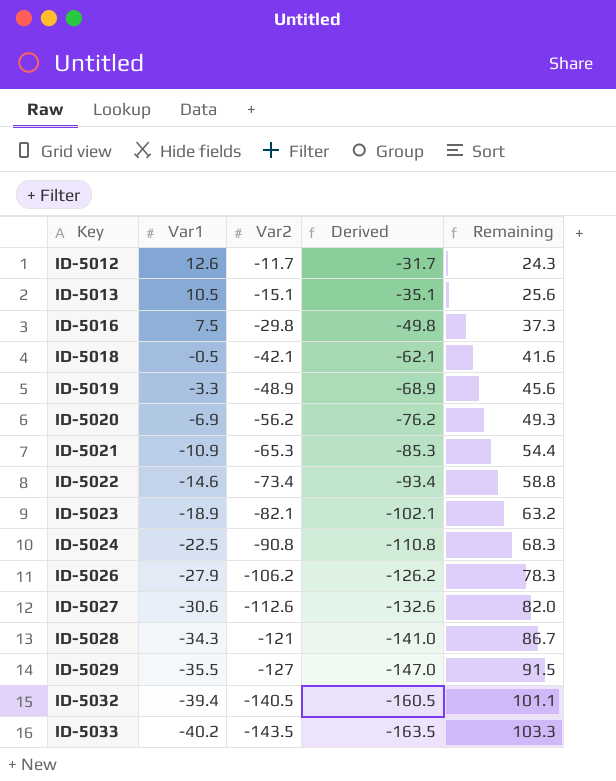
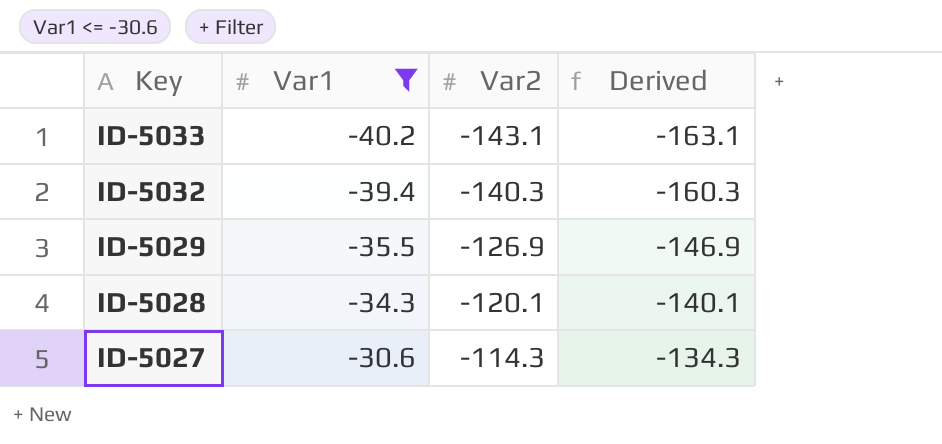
filter: none -> Var1 <= -30.6
row order: Key ascending -> Key descending
column Remaining | formula: [Var1] - [Var2] -> none
ID-5033 | Var2: -143.5 -> -143.1
ID-5033 | Derived: -163.5 -> -163.1
ID-5032 | Var2: -140.5 -> -140.3
ID-5032 | Derived: -160.5 -> -160.3
ID-5029 | Var2: -127 -> -126.9
ID-5029 | Derived: -147.0 -> -146.9
ID-5028 | Var2: -121 -> -120.1
ID-5028 | Derived: -141.0 -> -140.1
ID-5027 | Var2: -112.6 -> -114.3
ID-5027 | Derived: -132.6 -> -134.3

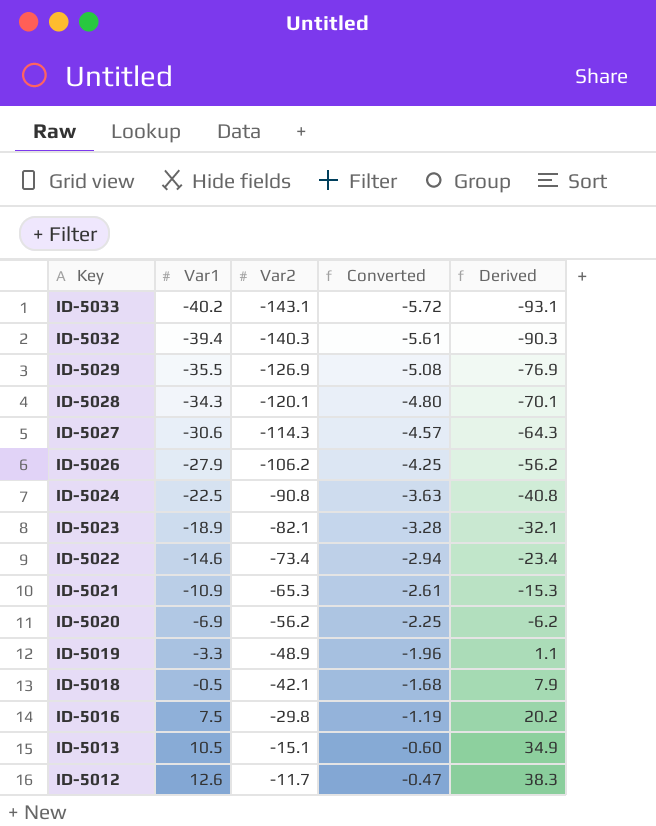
filter: Var1 <= -30.6 -> none
column Converted | formula: none -> [Var2] * 0.04
column Derived | formula: [Var2] - 20 -> [Var2] + 50

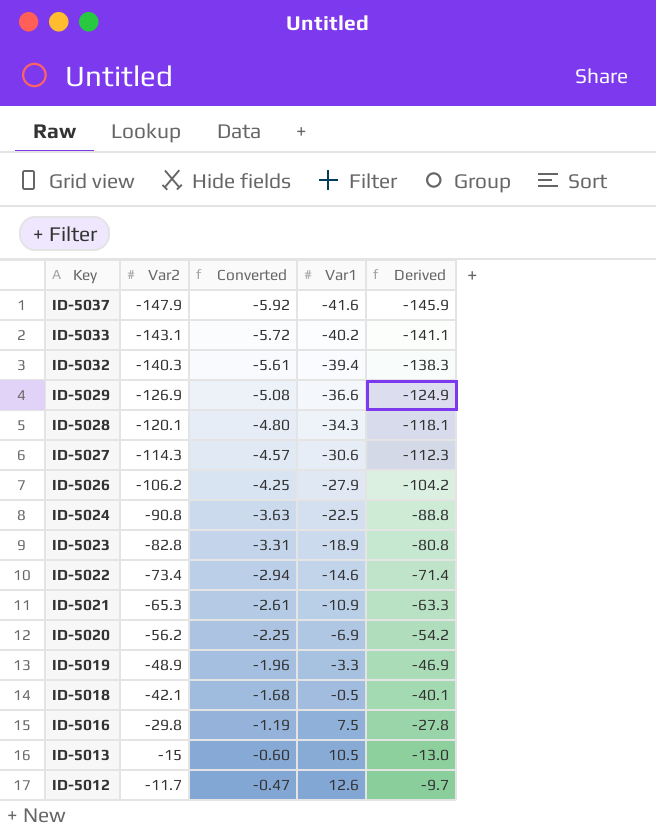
column Var1 | position: 2 -> 4
column Derived | formula: [Var2] + 50 -> [Var2] + 2
row ID-5037: none -> -147.9 | -5.92 | -41.6 | -145.9
ID-5029 | Var1: -35.5 -> -36.6
ID-5023 | Var2: -82.1 -> -82.8
ID-5023 | Converted: -3.28 -> -3.31
ID-5013 | Var2: -15.1 -> -15

